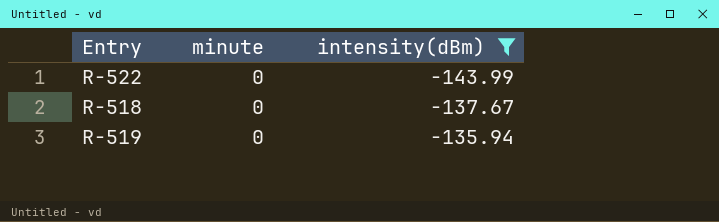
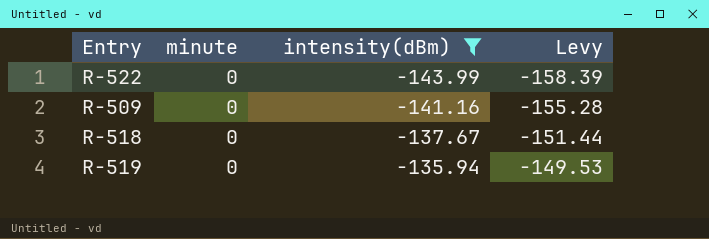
column Levy | formula: none -> [intensity(dBm)] * 1.1
row R-509: none -> 0 | -141.16 | -155.28

